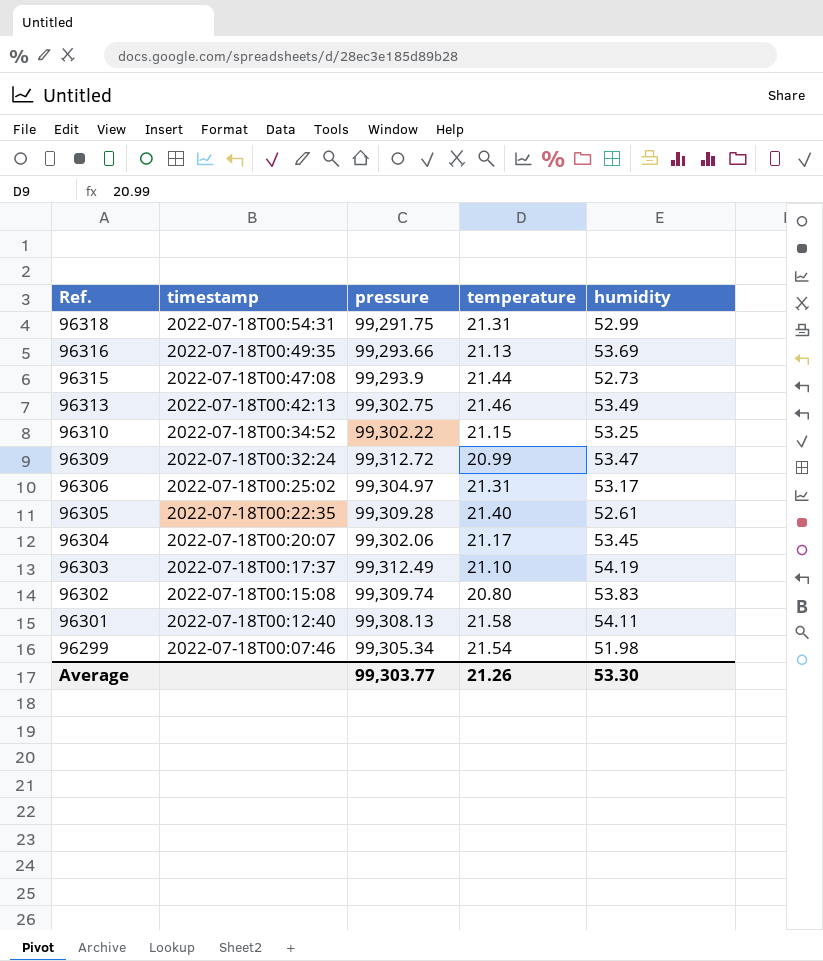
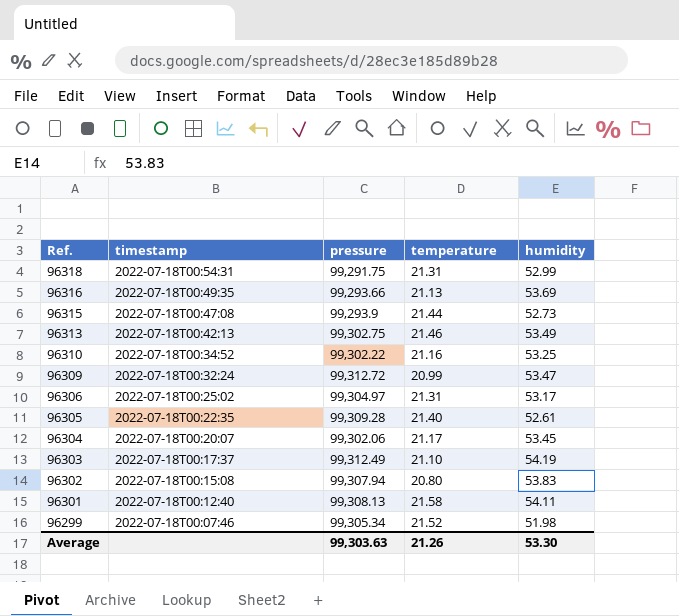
96310 | temperature: 21.15 -> 21.16
96302 | pressure: 99,309.74 -> 99,307.94
96299 | temperature: 21.54 -> 21.52
Average | pressure: 99,303.77 -> 99,303.63

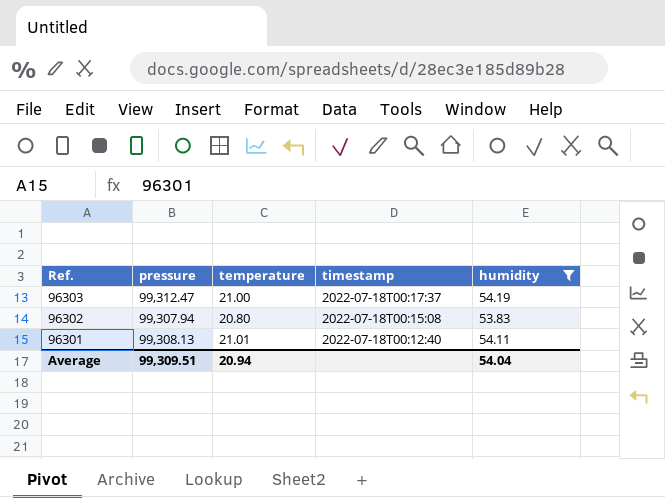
filter: none -> humidity >= 53.83
column timestamp | position: 2 -> 4
96303 | pressure: 99,312.49 -> 99,312.47
96303 | temperature: 21.10 -> 21.00
96301 | temperature: 21.58 -> 21.01
Average | pressure: 99,303.63 -> 99,309.51
Average | temperature: 21.26 -> 20.94
Average | humidity: 53.30 -> 54.04

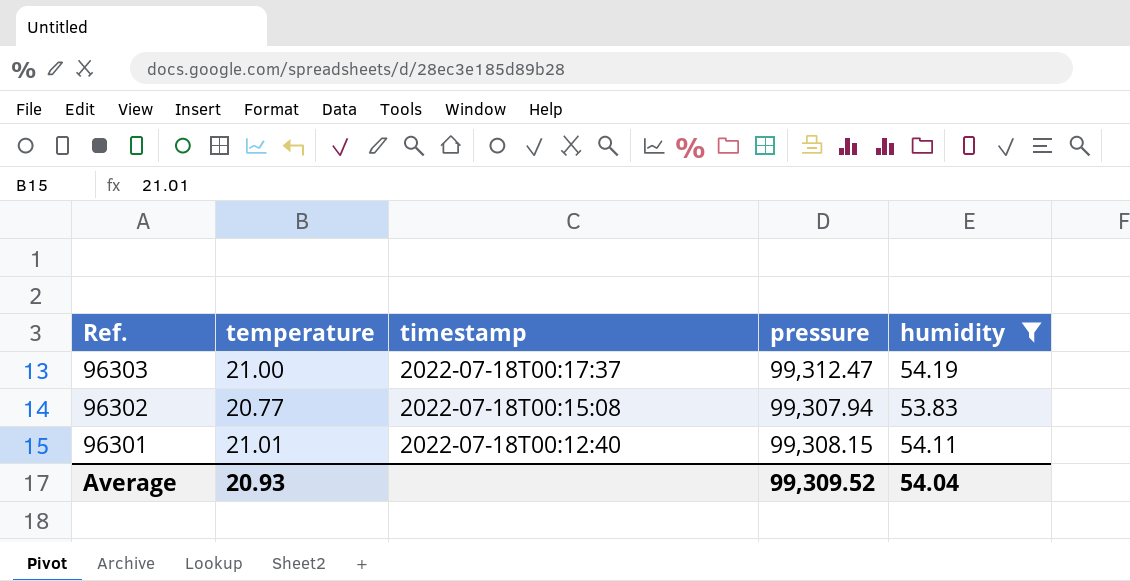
column pressure | position: 2 -> 4
96302 | temperature: 20.80 -> 20.77
96301 | pressure: 99,308.13 -> 99,308.15
Average | temperature: 20.94 -> 20.93
Average | pressure: 99,309.51 -> 99,309.52

